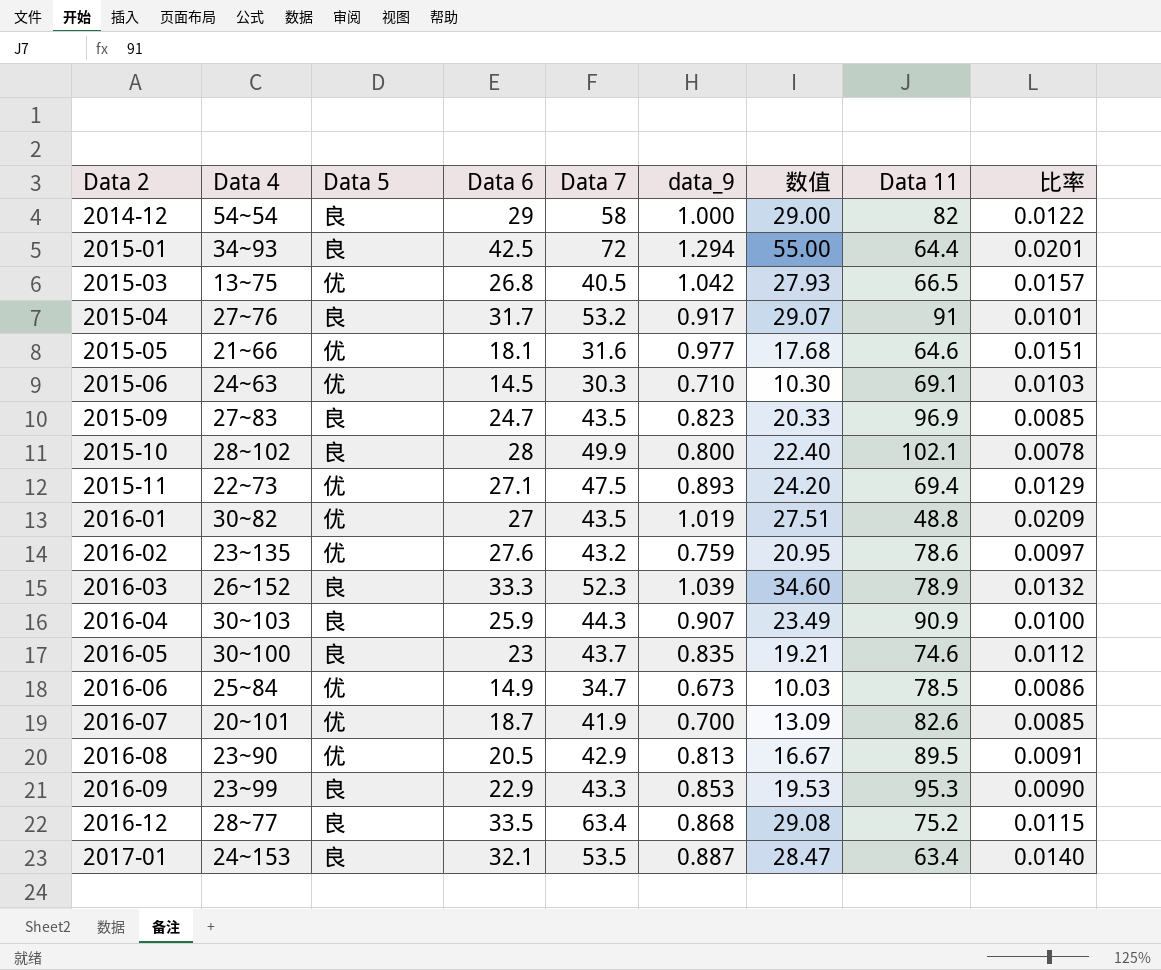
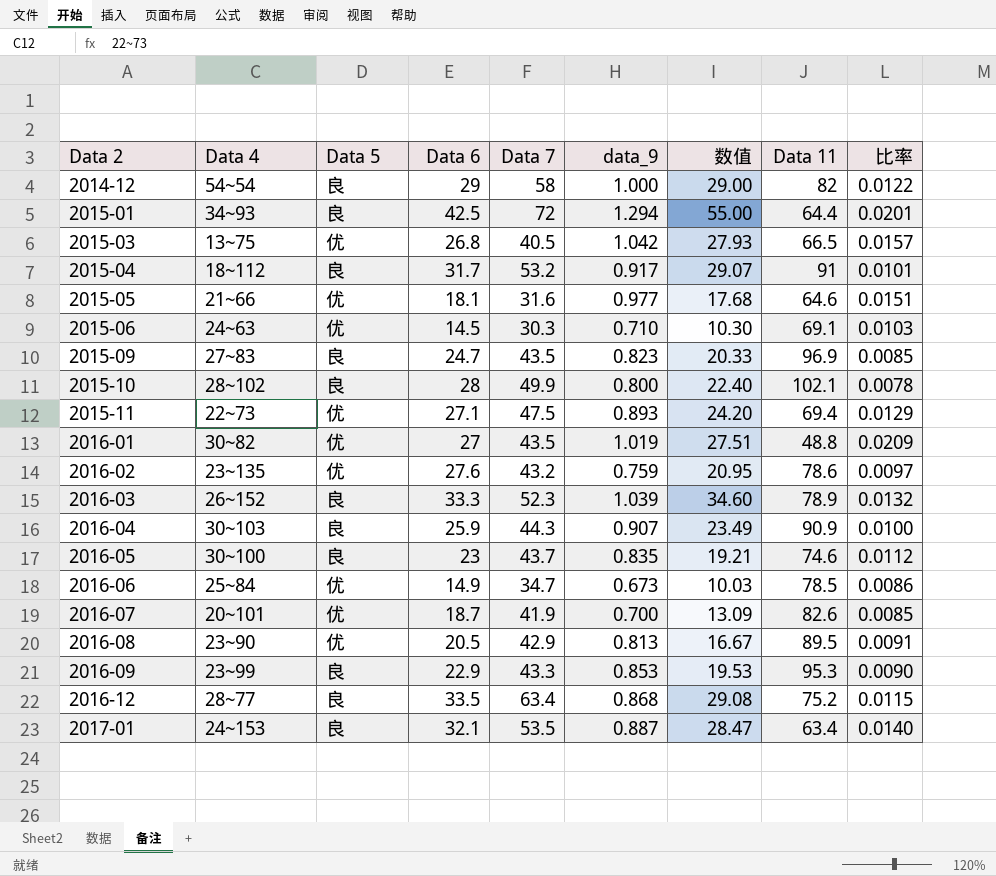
2015-04 | Data 4: 27~76 -> 18~112

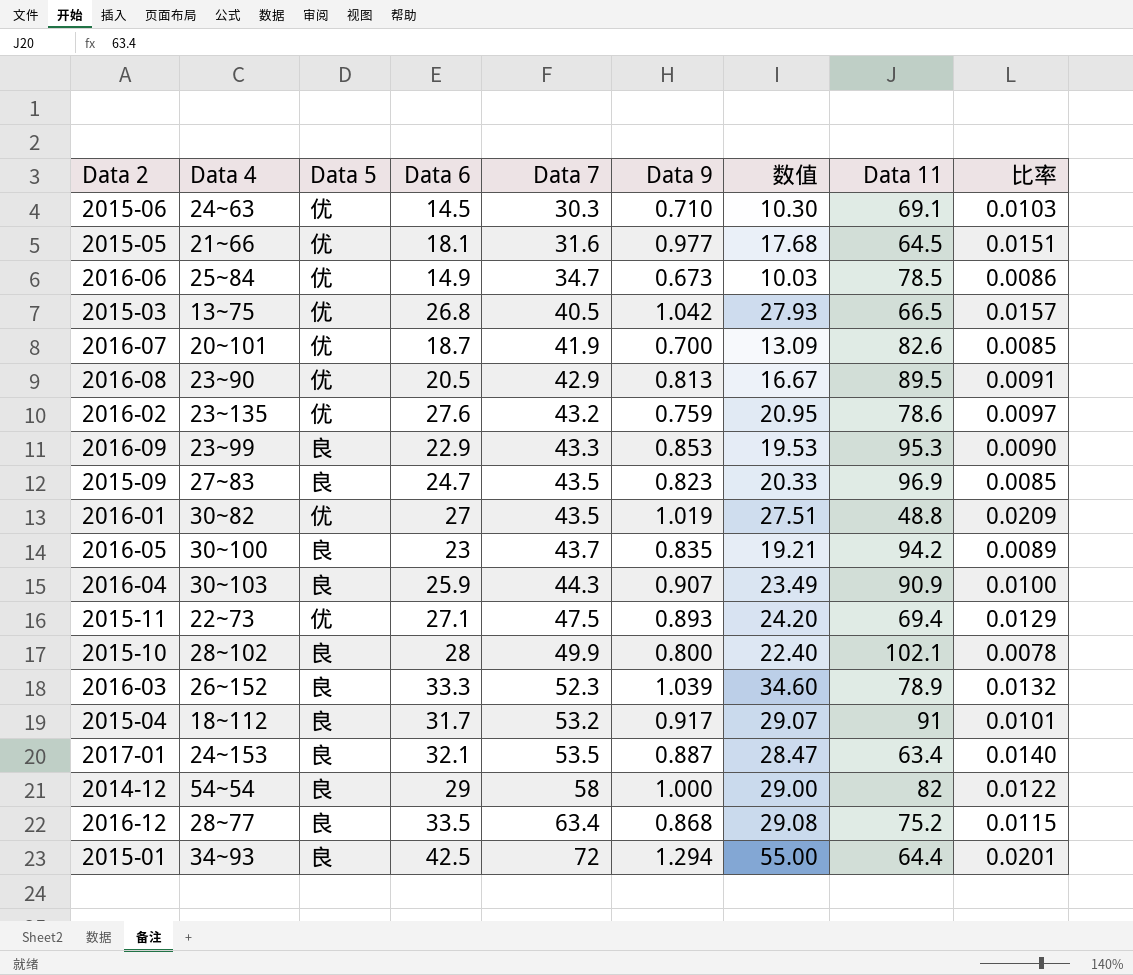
row order: Data 2 ascending -> Data 7 ascending
column name: data_9 -> Data 9
2015-05 | Data 11: 64.6 -> 64.5
2016-05 | Data 11: 74.6 -> 94.2
2016-05 | 比率: 0.0112 -> 0.0089

